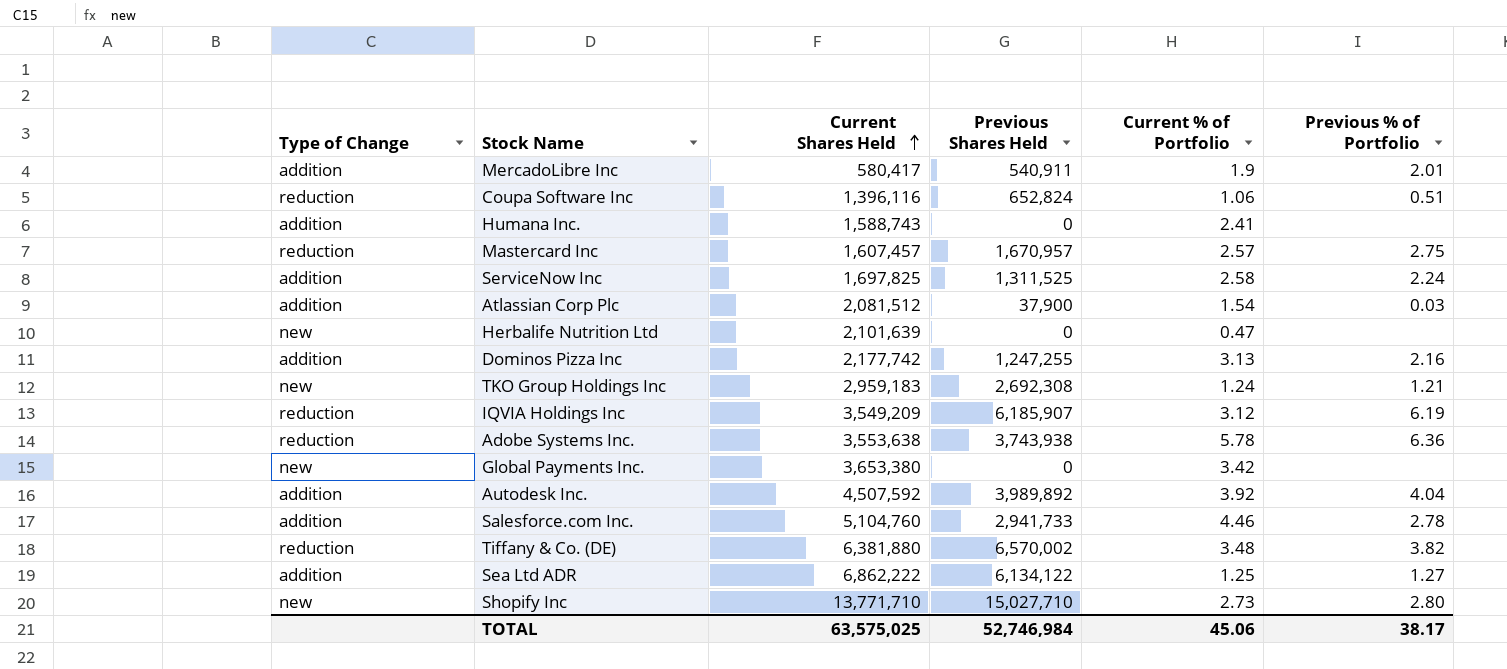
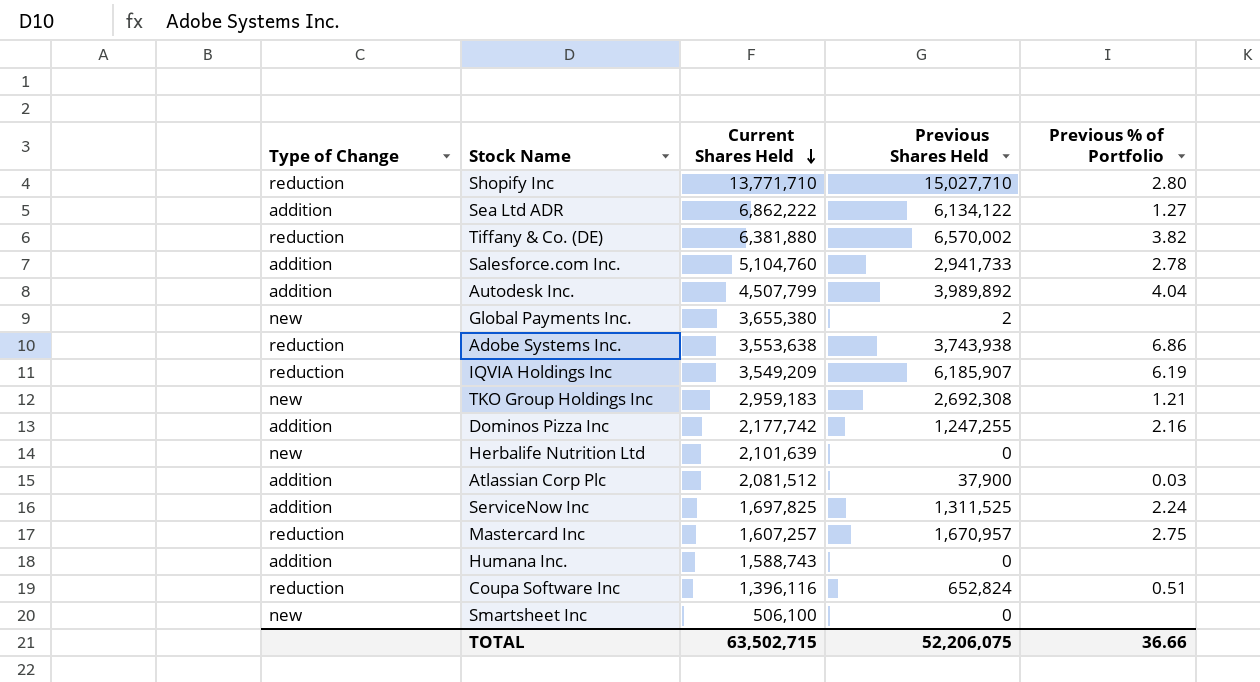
row order: Current Shares Held ascending -> Current Shares Held descending
column Current % of Portfolio | position: 5 -> none
row MercadoLibre Inc: addition | 580,417 | 540,911 | 1.9 | 2.01 -> none
Shopify Inc | Type of Change: new -> reduction
Autodesk Inc. | Current Shares Held: 4,507,592 -> 4,507,799
Global Payments Inc. | Current Shares Held: 3,653,380 -> 3,655,380
Global Payments Inc. | Previous Shares Held: 0 -> 2
Adobe Systems Inc. | Previous % of Portfolio: 6.36 -> 6.86
Mastercard Inc | Current Shares Held: 1,607,457 -> 1,607,257
row Smartsheet Inc: none -> new | 506,100 | 0 | none
TOTAL | Current Shares Held: 63,575,025 -> 63,502,715
TOTAL | Previous Shares Held: 52,746,984 -> 52,206,075
TOTAL | Previous % of Portfolio: 38.17 -> 36.66

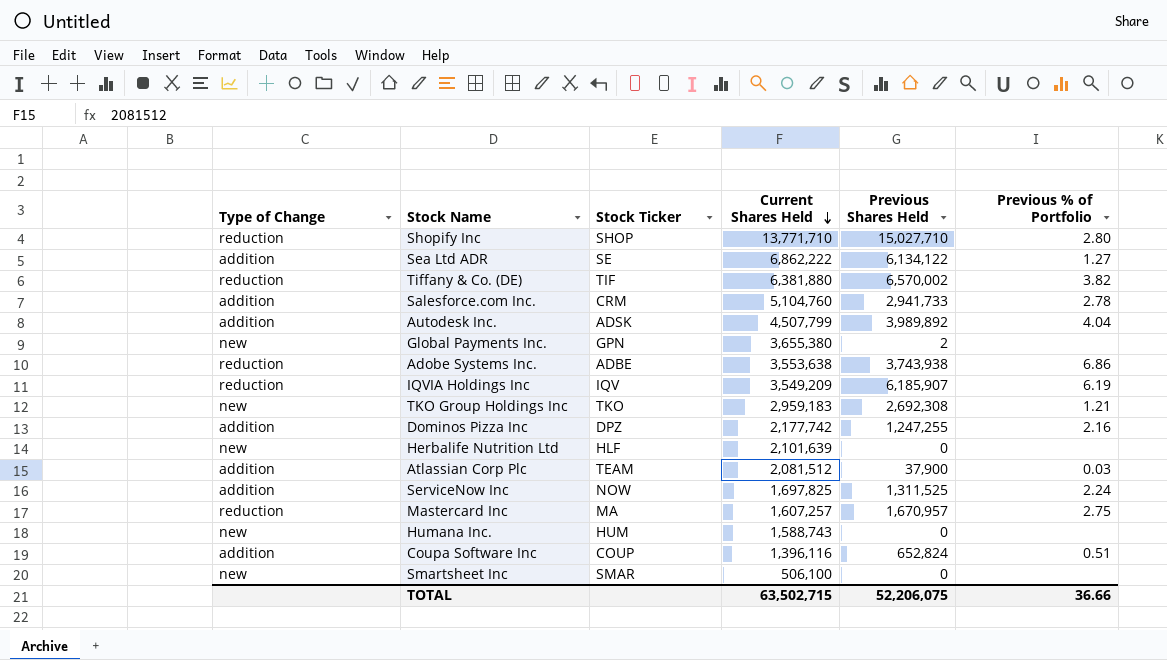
column Stock Ticker | position: none -> 3
Humana Inc. | Type of Change: addition -> new
Coupa Software Inc | Type of Change: reduction -> addition

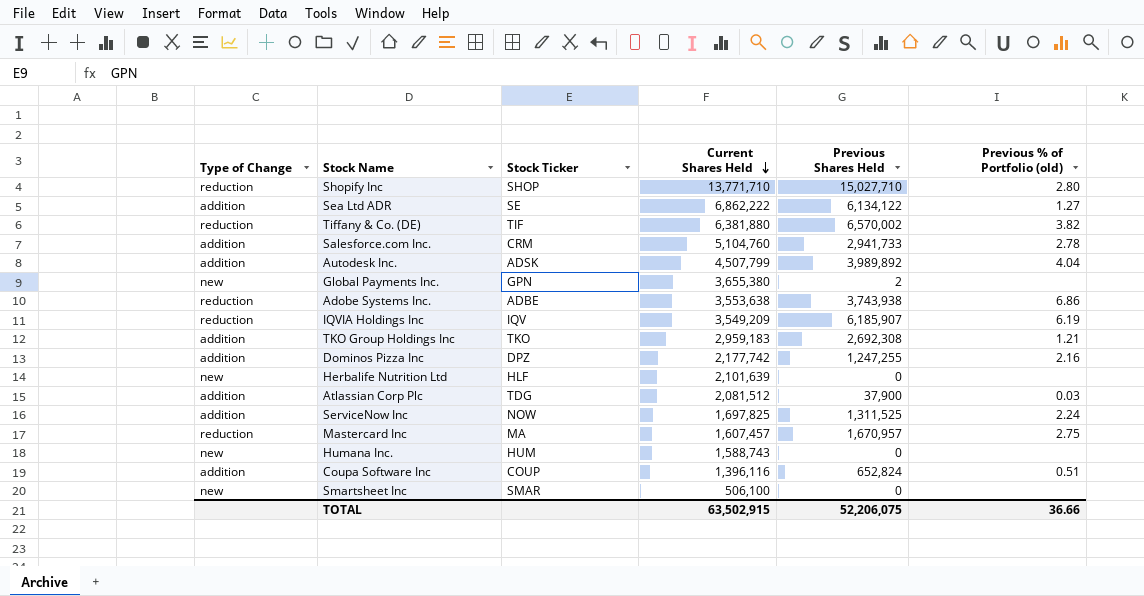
column name: Previous % of Portfolio -> Previous % of Portfolio (old)
TKO Group Holdings Inc | Type of Change: new -> addition
Atlassian Corp Plc | Stock Ticker: TEAM -> TDG
Mastercard Inc | Current Shares Held: 1,607,257 -> 1,607,457
TOTAL | Current Shares Held: 63,502,715 -> 63,502,915

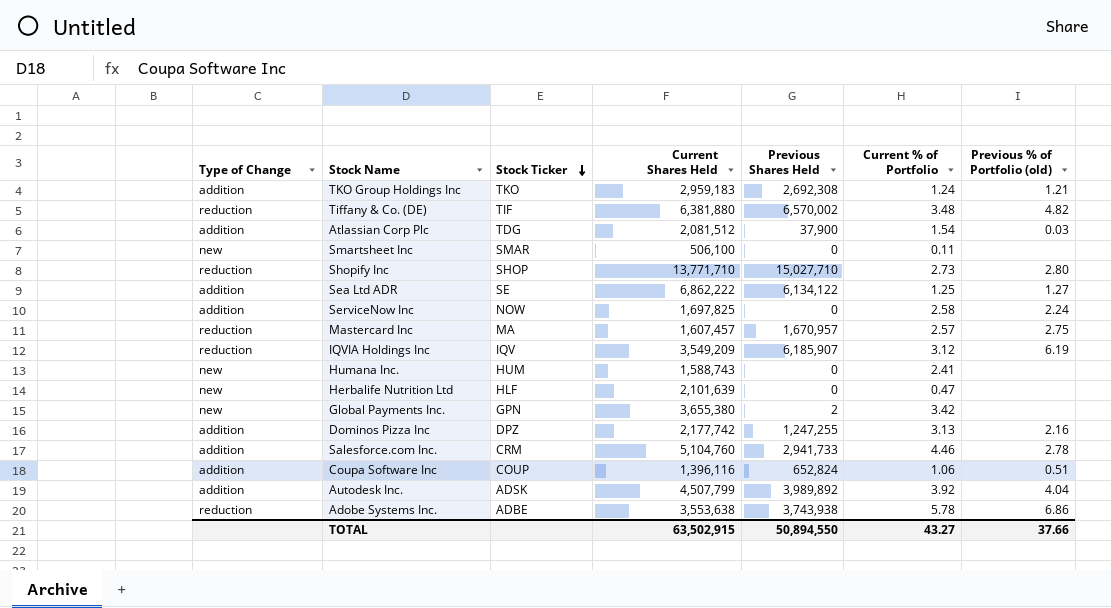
row order: Current Shares Held descending -> Stock Ticker descending
column Current % of Portfolio | position: none -> 6
Tiffany & Co. (DE) | Previous % of Portfolio (old): 3.82 -> 4.82
ServiceNow Inc | Previous Shares Held: 1,311,525 -> 0
TOTAL | Previous Shares Held: 52,206,075 -> 50,894,550
TOTAL | Previous % of Portfolio (old): 36.66 -> 37.66

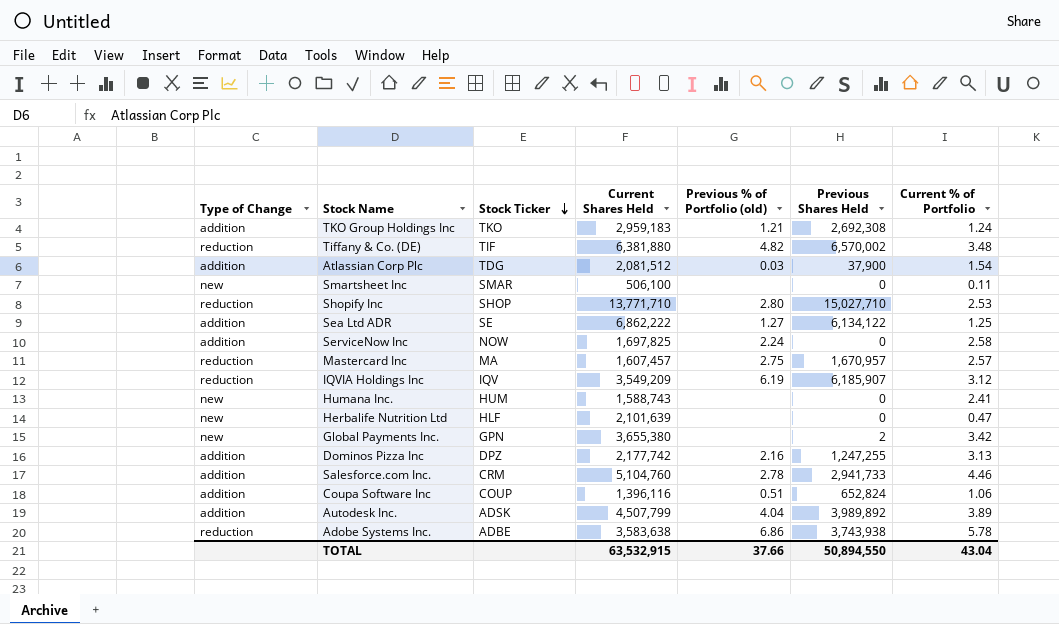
column Previous % of Portfolio (old) | position: 7 -> 5
Shopify Inc | Current % of Portfolio: 2.73 -> 2.53
Autodesk Inc. | Current % of Portfolio: 3.92 -> 3.89
Adobe Systems Inc. | Current Shares Held: 3,553,638 -> 3,583,638
TOTAL | Current Shares Held: 63,502,915 -> 63,532,915
TOTAL | Current % of Portfolio: 43.27 -> 43.04

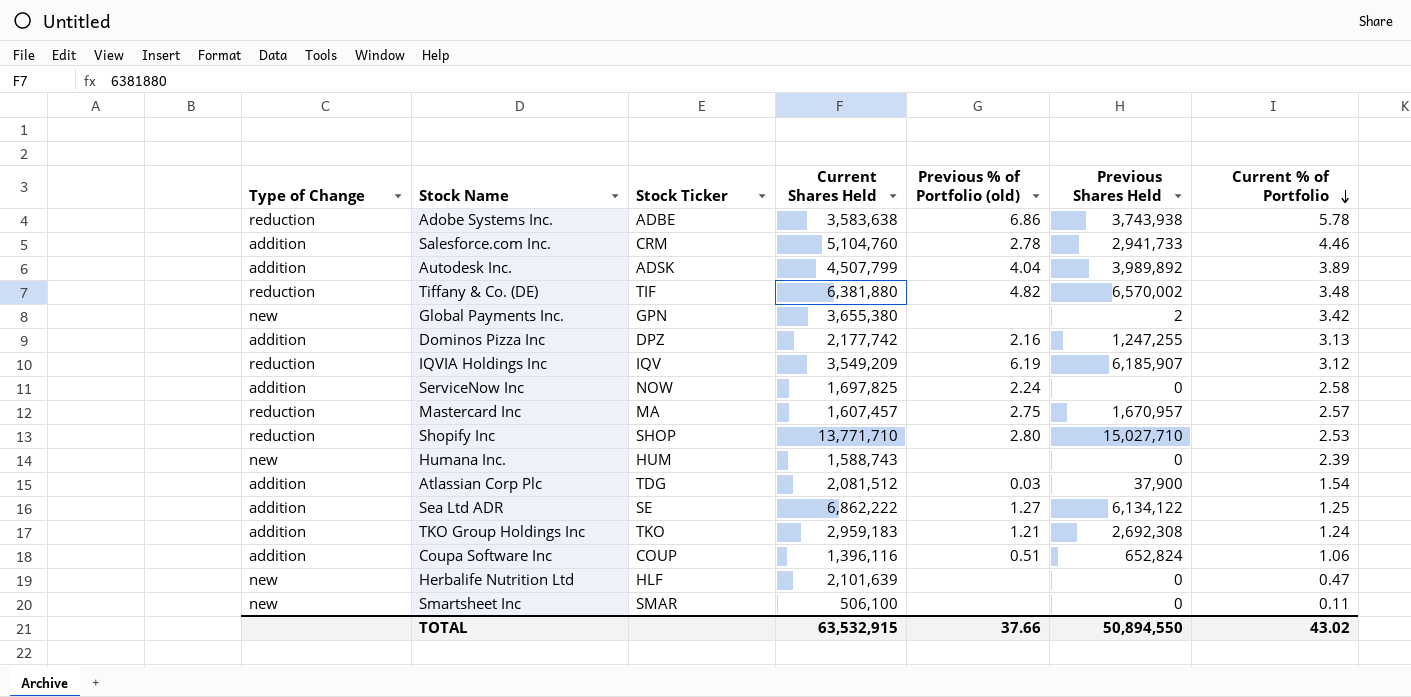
row order: Stock Ticker descending -> Current % of Portfolio descending
Humana Inc. | Current % of Portfolio: 2.41 -> 2.39
TOTAL | Current % of Portfolio: 43.04 -> 43.02

